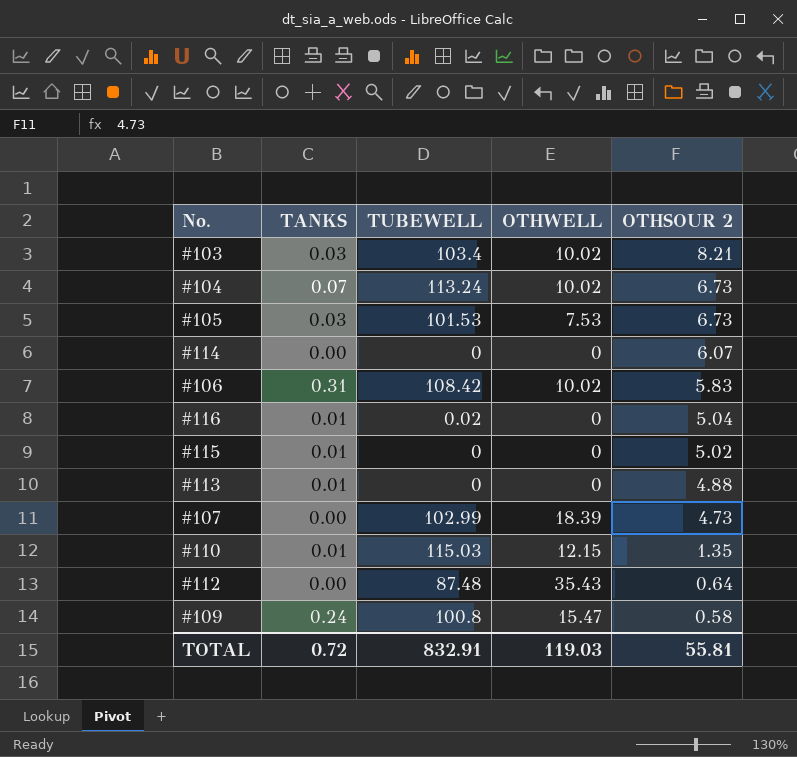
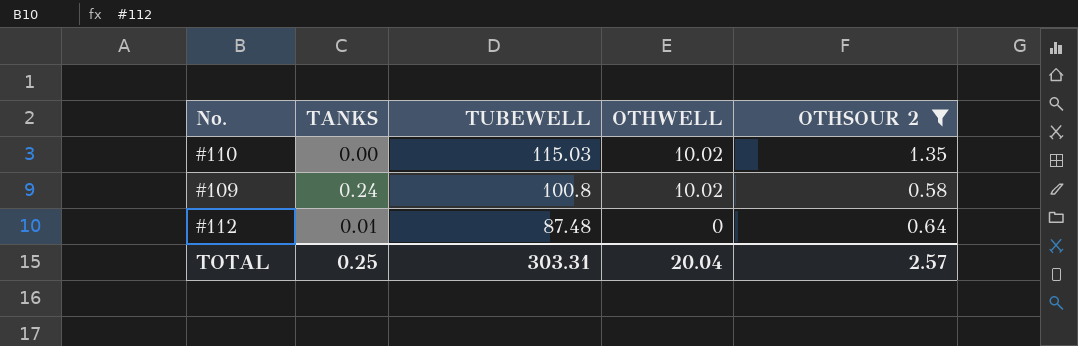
filter: none -> OTHSOUR 2 <= 1.35
row order: OTHSOUR 2 descending -> TUBEWELL descending
#110 | TANKS: 0.01 -> 0.00
#110 | OTHWELL: 12.15 -> 10.02
#109 | OTHWELL: 15.47 -> 10.02
#112 | TANKS: 0.00 -> 0.01
#112 | OTHWELL: 35.43 -> 0
TOTAL | TANKS: 0.72 -> 0.25
TOTAL | TUBEWELL: 832.91 -> 303.31
TOTAL | OTHWELL: 119.03 -> 20.04
TOTAL | OTHSOUR 2: 55.81 -> 2.57

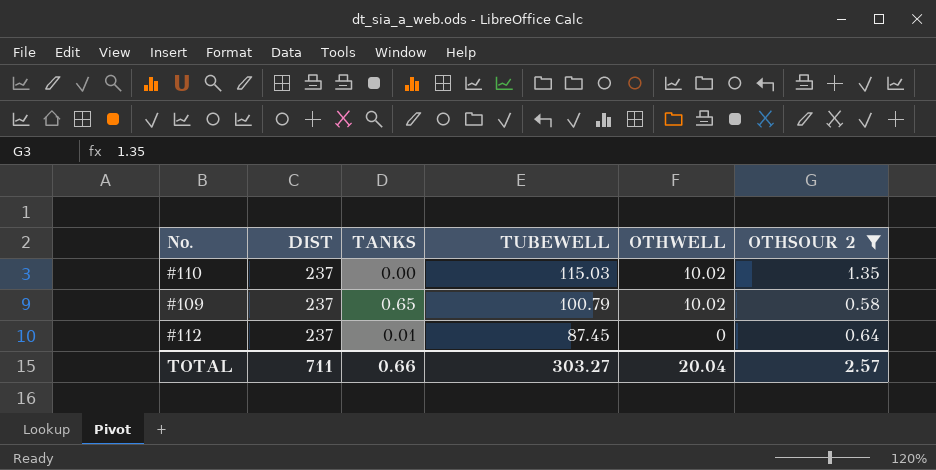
column DIST | position: none -> 2
#109 | TANKS: 0.24 -> 0.65
#109 | TUBEWELL: 100.8 -> 100.79
#112 | TUBEWELL: 87.48 -> 87.45
TOTAL | TANKS: 0.25 -> 0.66
TOTAL | TUBEWELL: 303.31 -> 303.27

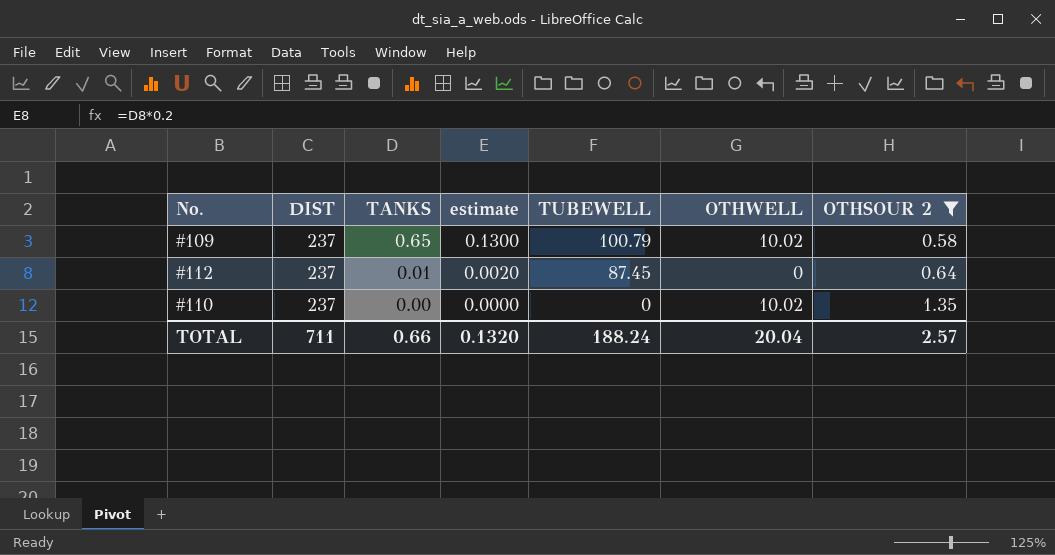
row order: TUBEWELL descending -> TANKS descending
column estimate | formula: none -> [TANKS] * 0.2
#110 | TUBEWELL: 115.03 -> 0
TOTAL | TUBEWELL: 303.27 -> 188.24

